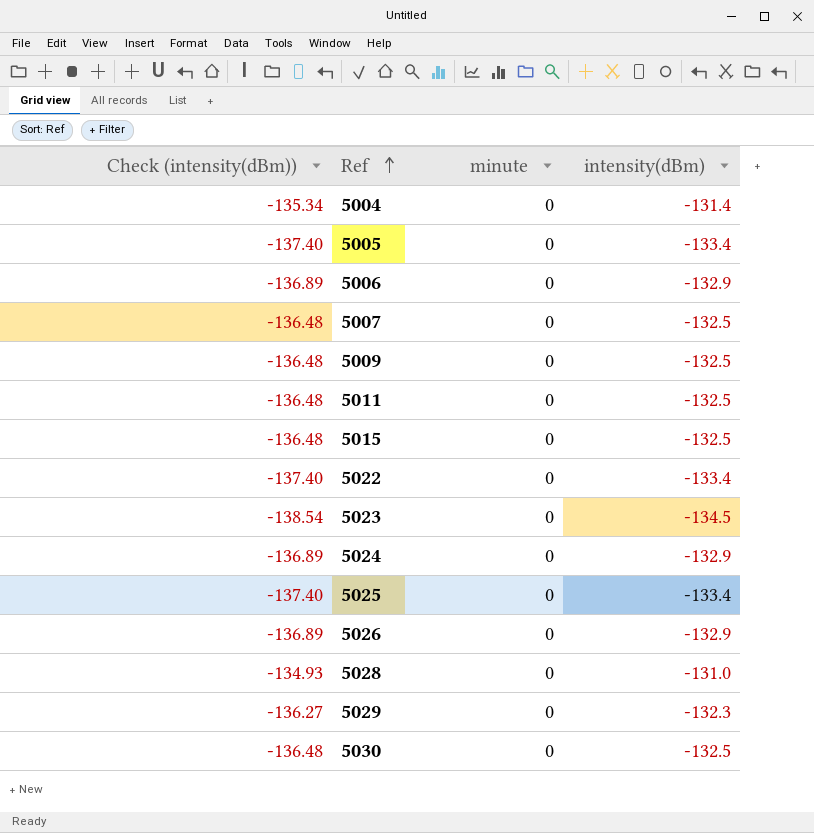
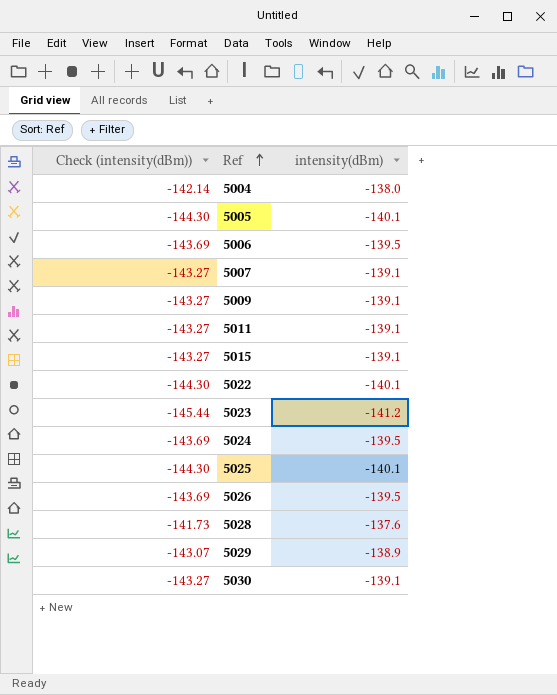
column minute | position: 3 -> none
5004 | Check (intensity(dBm)): -135.34 -> -142.14
5004 | intensity(dBm): -131.4 -> -138.0
5005 | Check (intensity(dBm)): -137.40 -> -144.30
5005 | intensity(dBm): -133.4 -> -140.1
5006 | Check (intensity(dBm)): -136.89 -> -143.69
5006 | intensity(dBm): -132.9 -> -139.5
5007 | Check (intensity(dBm)): -136.48 -> -143.27
5007 | intensity(dBm): -132.5 -> -139.1
5009 | Check (intensity(dBm)): -136.48 -> -143.27
5009 | intensity(dBm): -132.5 -> -139.1
5011 | Check (intensity(dBm)): -136.48 -> -143.27
5011 | intensity(dBm): -132.5 -> -139.1
5015 | Check (intensity(dBm)): -136.48 -> -143.27
5015 | intensity(dBm): -132.5 -> -139.1
5022 | Check (intensity(dBm)): -137.40 -> -144.30
5022 | intensity(dBm): -133.4 -> -140.1
5023 | Check (intensity(dBm)): -138.54 -> -145.44
5023 | intensity(dBm): -134.5 -> -141.2
5024 | Check (intensity(dBm)): -136.89 -> -143.69
5024 | intensity(dBm): -132.9 -> -139.5
5025 | Check (intensity(dBm)): -137.40 -> -144.30
5025 | intensity(dBm): -133.4 -> -140.1
5026 | Check (intensity(dBm)): -136.89 -> -143.69
5026 | intensity(dBm): -132.9 -> -139.5
5028 | Check (intensity(dBm)): -134.93 -> -141.73
5028 | intensity(dBm): -131.0 -> -137.6
5029 | Check (intensity(dBm)): -136.27 -> -143.07
5029 | intensity(dBm): -132.3 -> -138.9
5030 | Check (intensity(dBm)): -136.48 -> -143.27
5030 | intensity(dBm): -132.5 -> -139.1

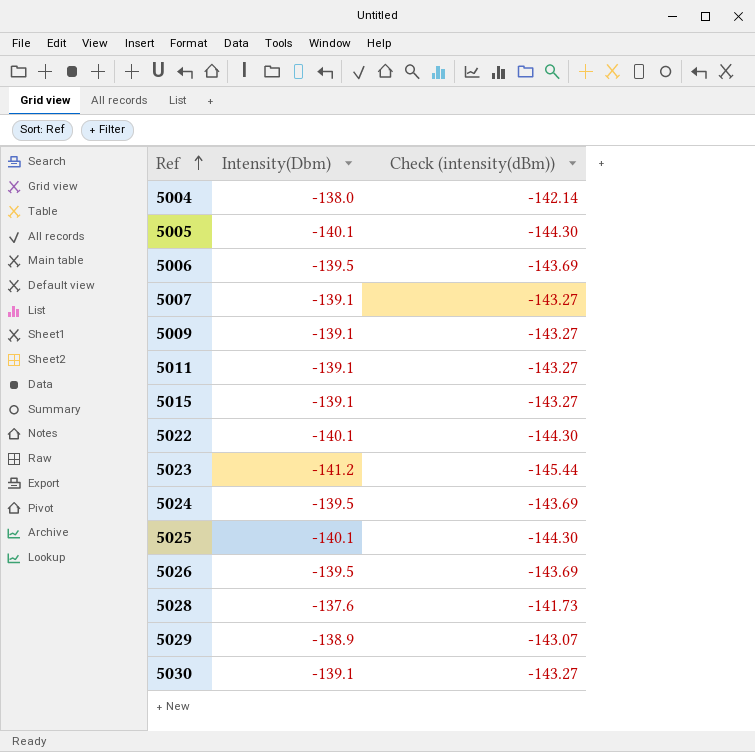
column name: intensity(dBm) -> Intensity(Dbm)
column Check (intensity(dBm)) | position: 1 -> 3

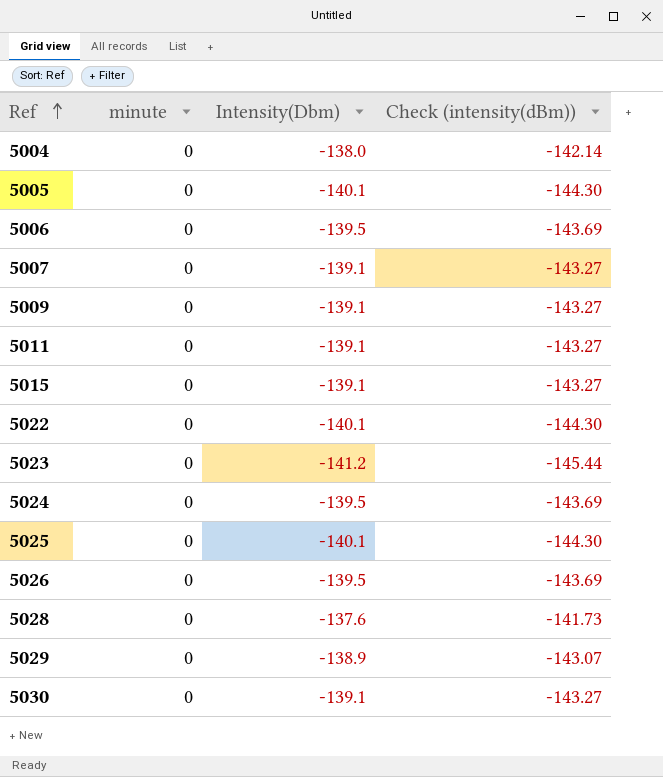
column minute | position: none -> 2

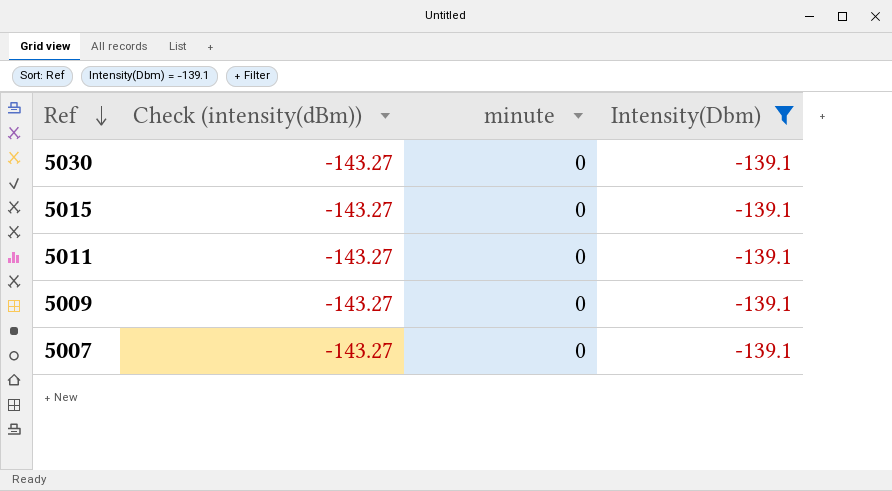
filter: none -> Intensity(Dbm) = -139.1
row order: Ref ascending -> Ref descending
column Check (intensity(dBm)) | position: 4 -> 2

